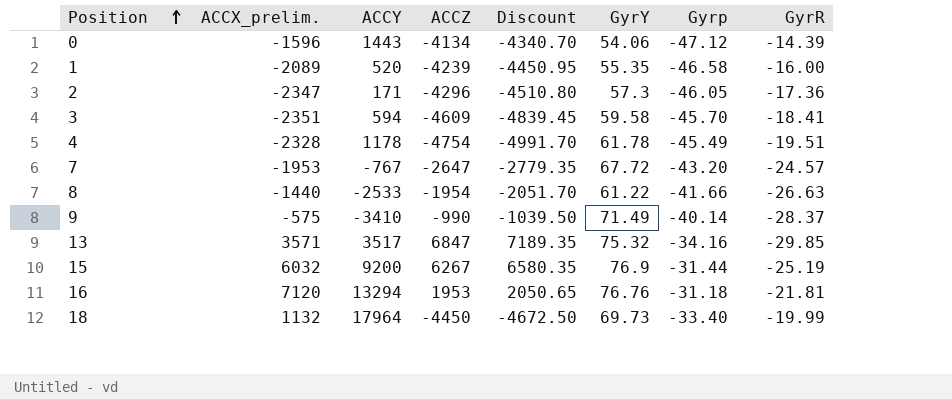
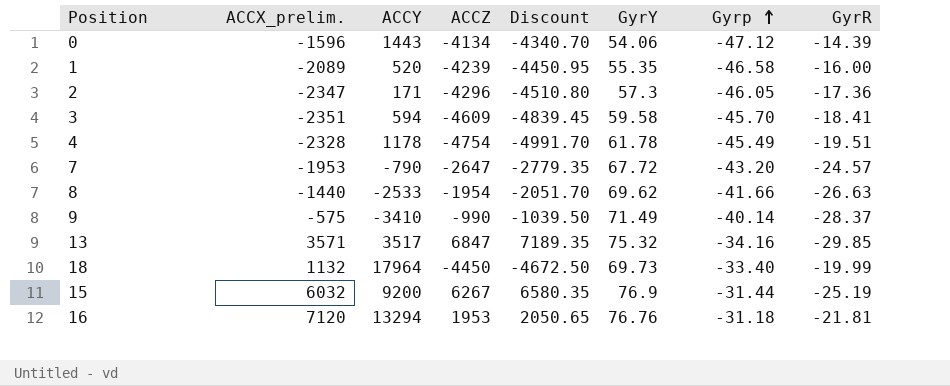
row order: Position ascending -> Gyrp ascending
7 | ACCY: -767 -> -790
8 | GyrY: 61.22 -> 69.62

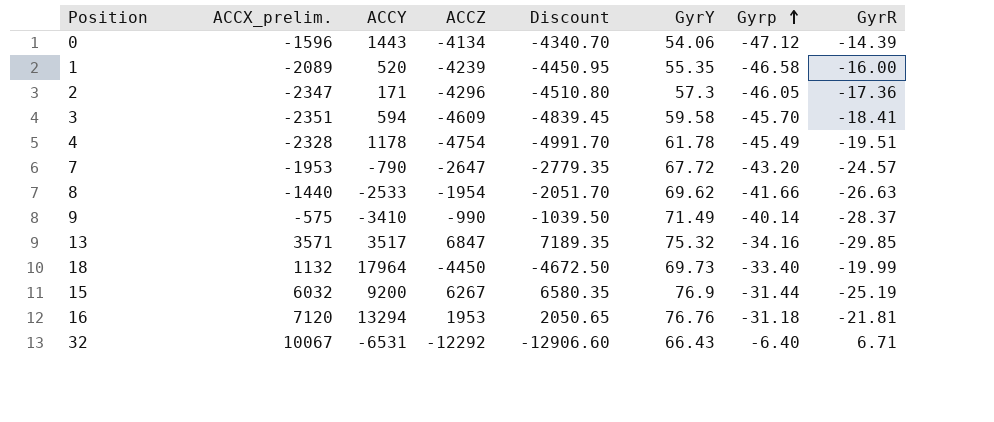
row 32: none -> 10067 | -6531 | -12292 | -12906.60 | 66.43 | -6.40 | 6.71

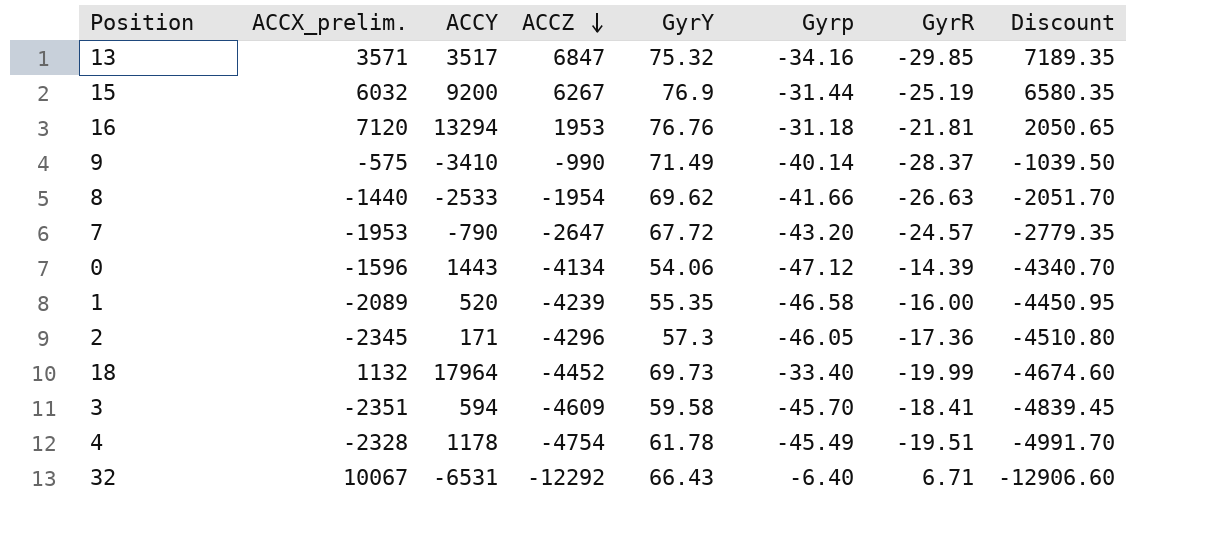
row order: Gyrp ascending -> ACCZ descending
column Discount | position: 5 -> 8
2 | ACCX_prelim.: -2347 -> -2345
18 | ACCZ: -4450 -> -4452
18 | Discount: -4672.50 -> -4674.60

